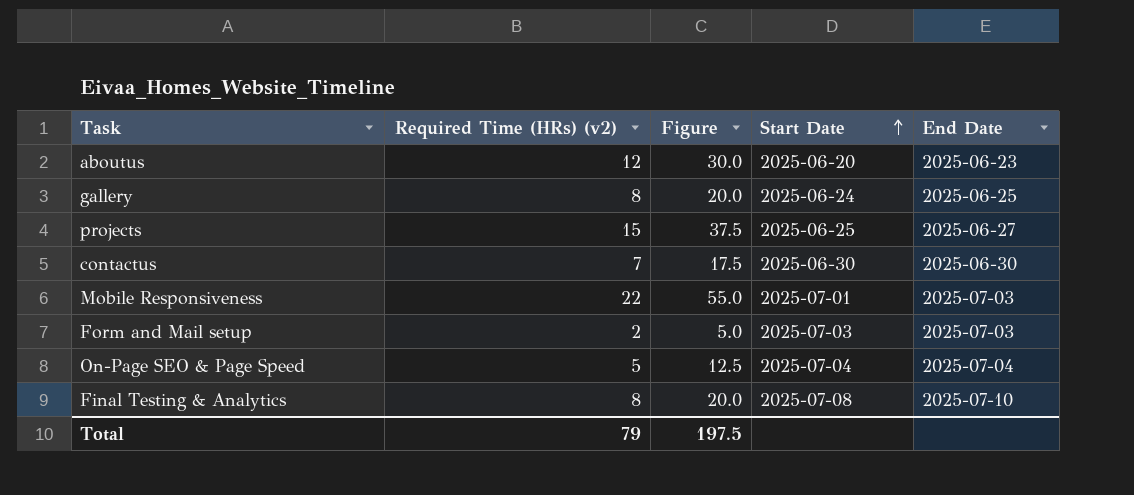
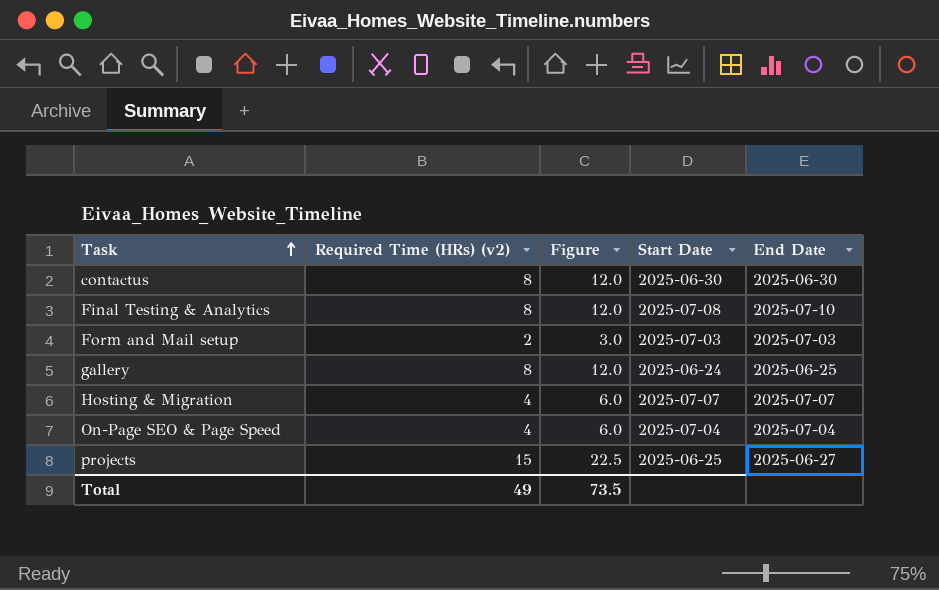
row order: Start Date ascending -> Task ascending
column Figure | formula: [Required Time (HRs) (v2)] * 2.5 -> [Required Time (HRs) (v2)] * 1.5
row aboutus: 12 | 30.0 | 2025-06-20 | 2025-06-23 -> none
row Mobile Responsiveness: 22 | 55.0 | 2025-07-01 | 2025-07-03 -> none
contactus | Required Time (HRs) (v2): 7 -> 8
row Hosting & Migration: none -> 4 | 6.0 | 2025-07-07 | 2025-07-07
On-Page SEO & Page Speed | Required Time (HRs) (v2): 5 -> 4
Total | Required Time (HRs) (v2): 79 -> 49
Total | Figure: 197.5 -> 73.5

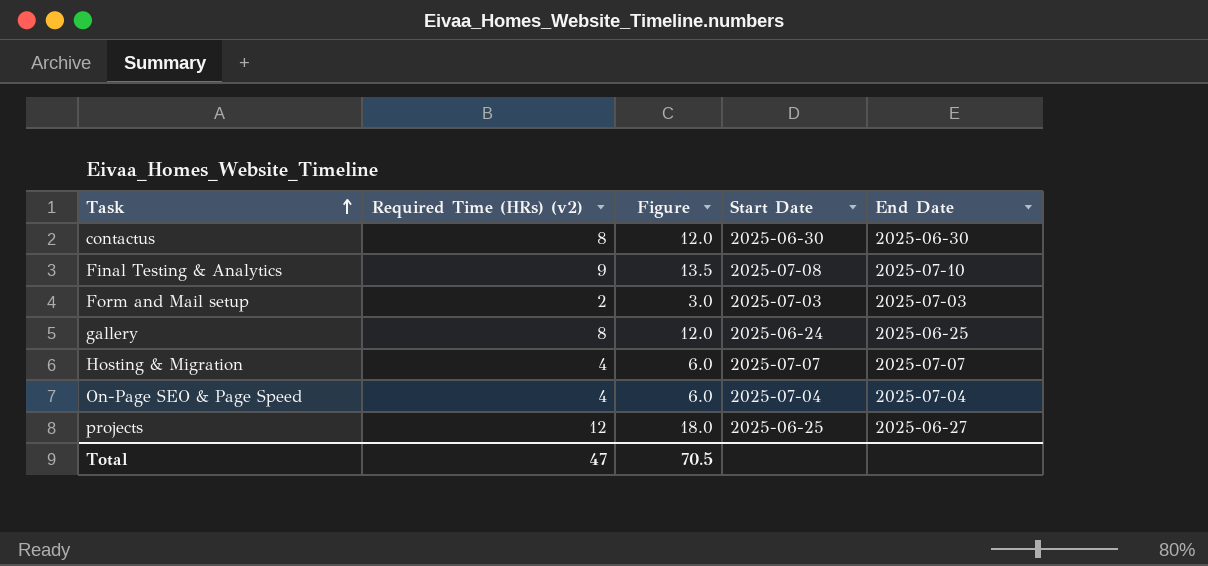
Final Testing & Analytics | Required Time (HRs) (v2): 8 -> 9
Final Testing & Analytics | Figure: 12.0 -> 13.5
projects | Required Time (HRs) (v2): 15 -> 12
projects | Figure: 22.5 -> 18.0
Total | Required Time (HRs) (v2): 49 -> 47
Total | Figure: 73.5 -> 70.5

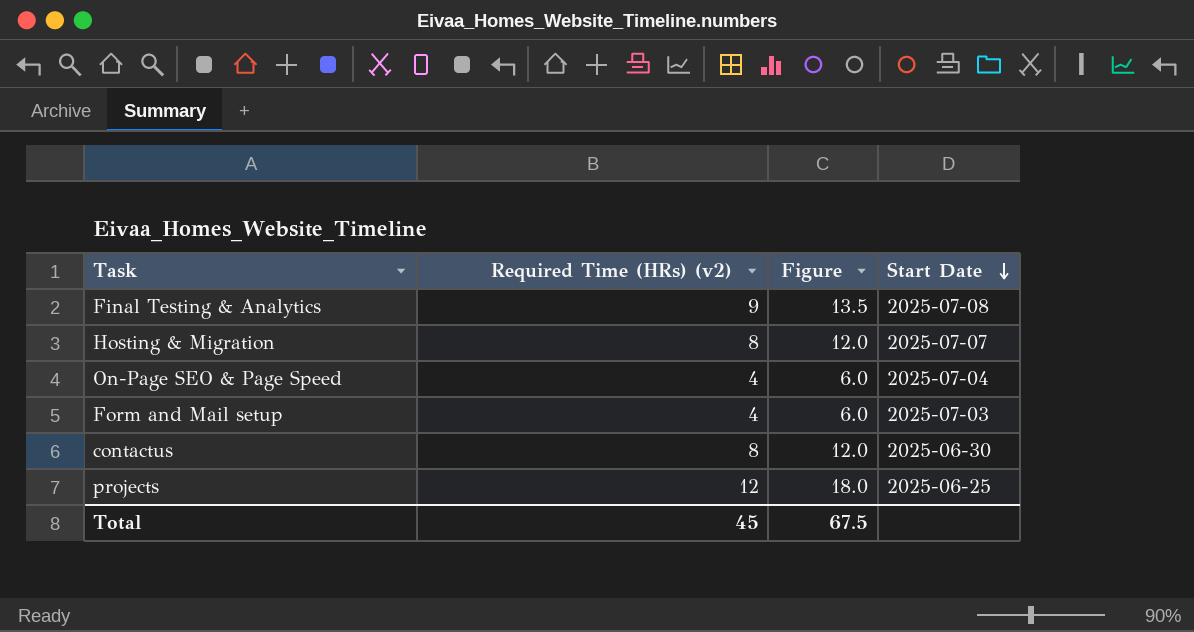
row order: Task ascending -> Start Date descending
column End Date | position: 5 -> none
row gallery: 8 | 12.0 | 2025-06-24 | 2025-06-25 -> none
Hosting & Migration | Required Time (HRs) (v2): 4 -> 8
Hosting & Migration | Figure: 6.0 -> 12.0
Form and Mail setup | Required Time (HRs) (v2): 2 -> 4
Form and Mail setup | Figure: 3.0 -> 6.0
Total | Required Time (HRs) (v2): 47 -> 45
Total | Figure: 70.5 -> 67.5

